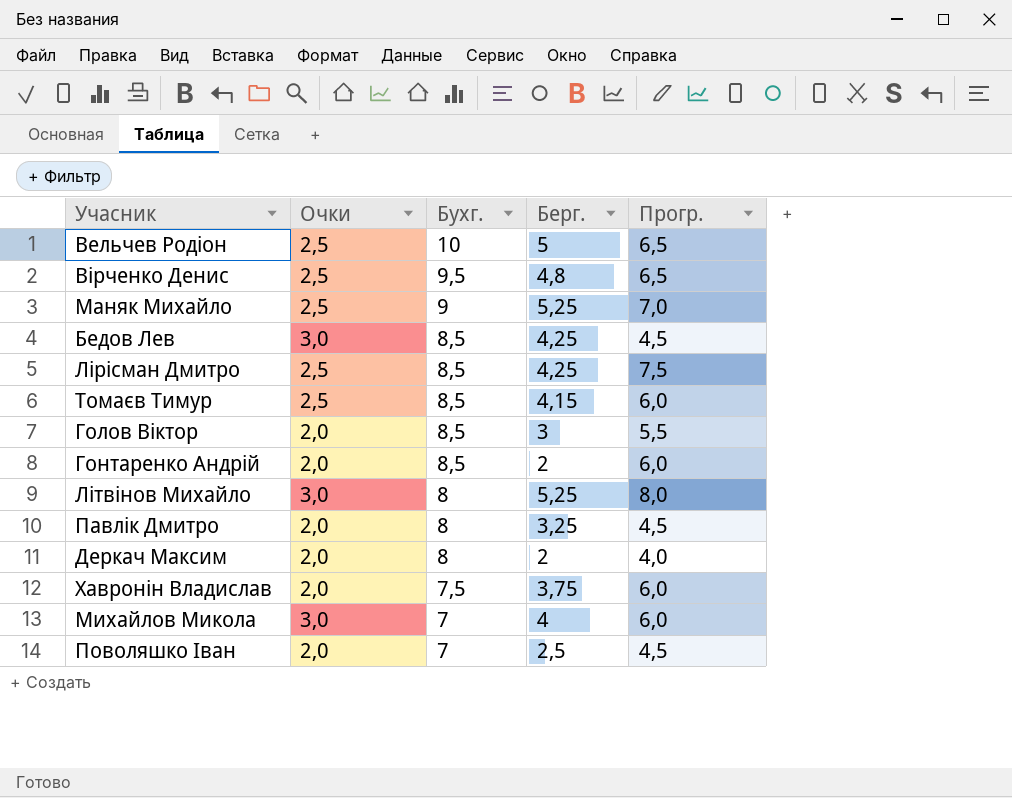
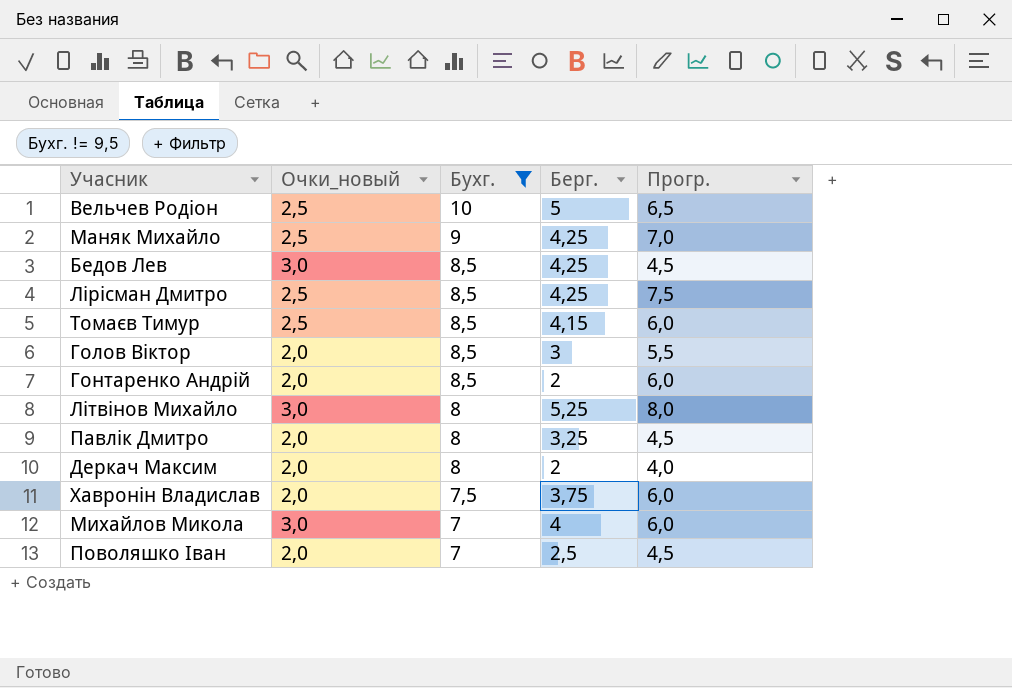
filter: none -> Бухг. != 9,5
column name: Очки -> Очки_новый
Маняк Михайло | Берг.: 5,25 -> 4,25

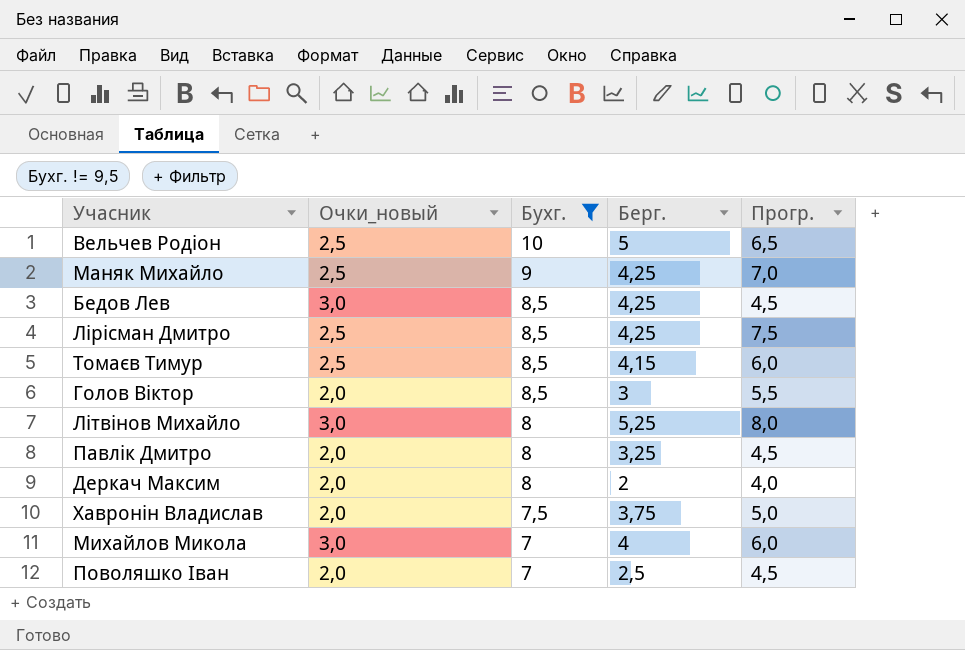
row Гонтаренко Андрій: 2,0 | 8,5 | 2 | 6,0 -> none
Хавронін Владислав | Прогр.: 6,0 -> 5,0

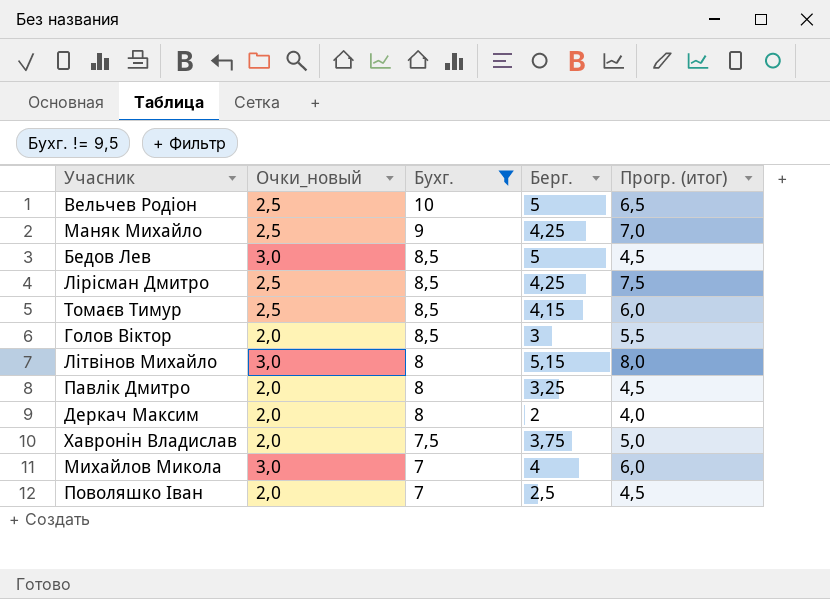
column name: Прогр. -> Прогр. (итог)
Бедов Лев | Берг.: 4,25 -> 5
Літвінов Михайло | Берг.: 5,25 -> 5,15

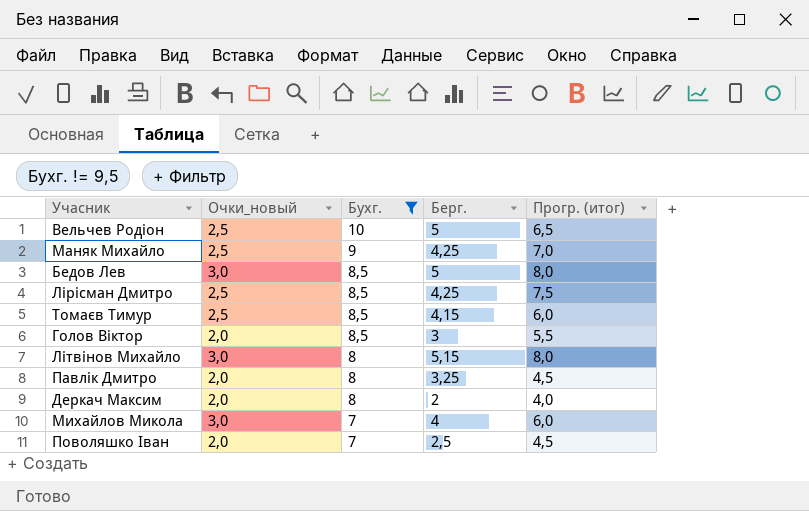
row Хавронін Владислав: 2,0 | 7,5 | 3,75 | 5,0 -> none
Бедов Лев | Прогр. (итог): 4,5 -> 8,0

